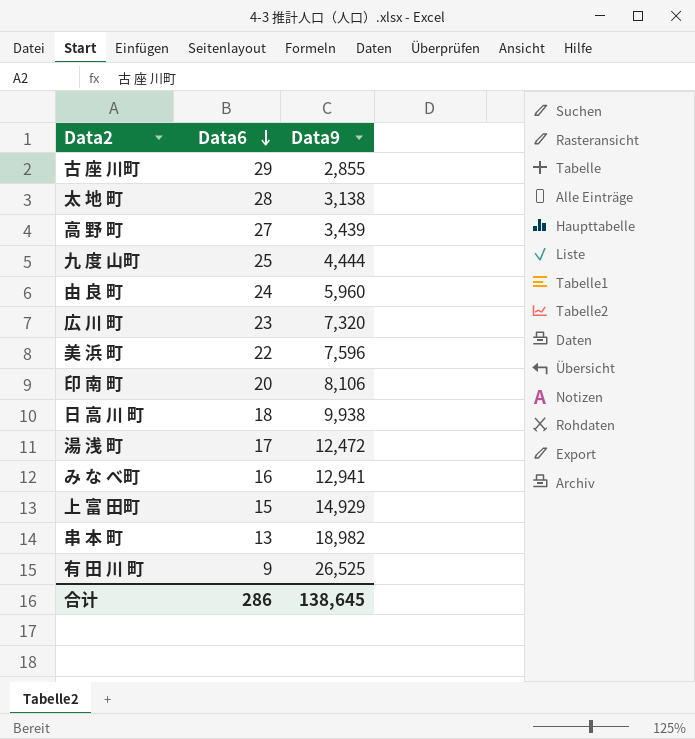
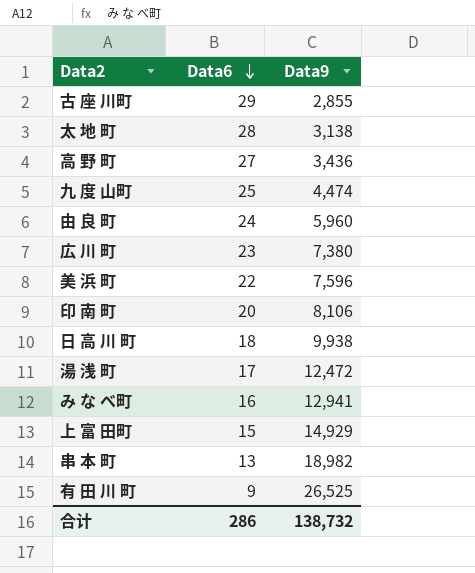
高 野 町 | Data9: 3,439 -> 3,436
九 度 山町 | Data9: 4,444 -> 4,474
広 川 町 | Data9: 7,320 -> 7,380
合计 | Data9: 138,645 -> 138,732

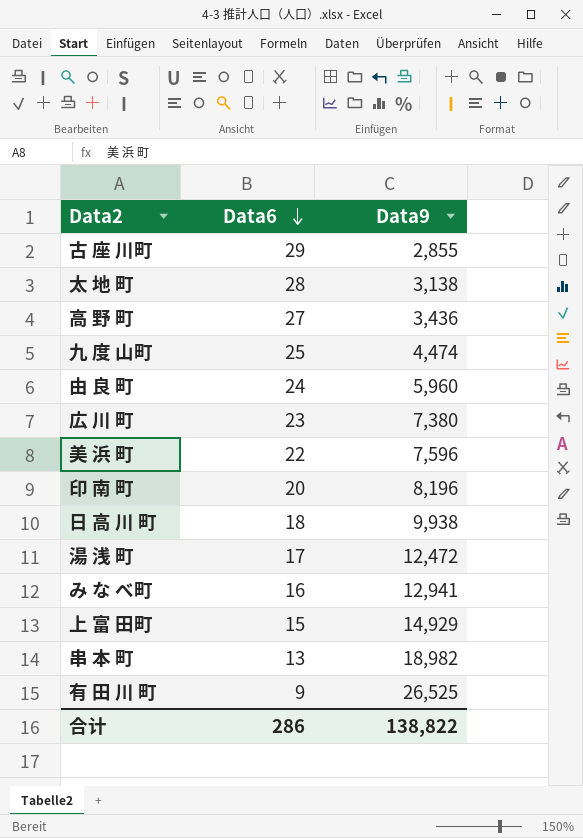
印 南 町 | Data9: 8,106 -> 8,196
合计 | Data9: 138,732 -> 138,822

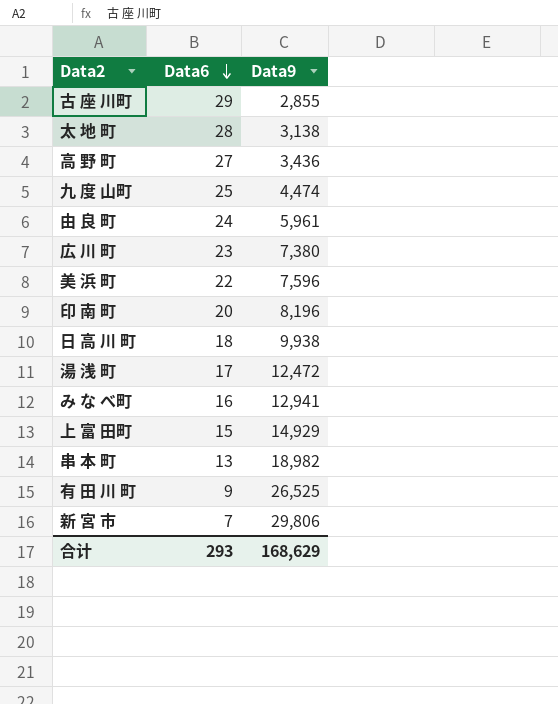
由 良 町 | Data9: 5,960 -> 5,961
row 新 宮 市: none -> 7 | 29,806
合计 | Data6: 286 -> 293
合计 | Data9: 138,822 -> 168,629

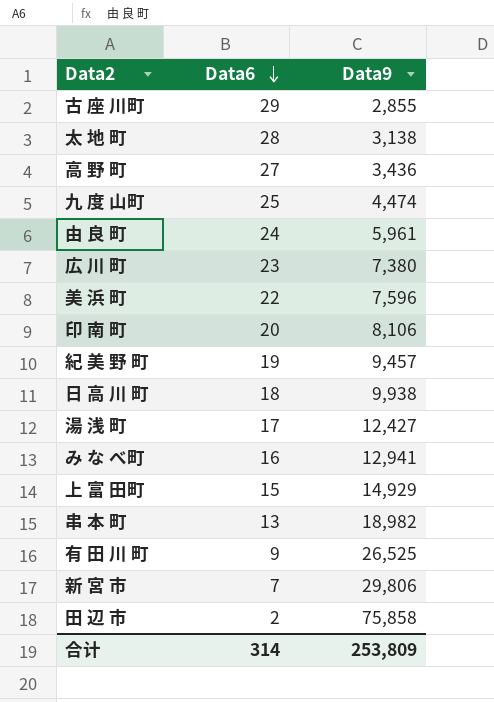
印 南 町 | Data9: 8,196 -> 8,106
row 紀 美 野 町: none -> 19 | 9,457
湯 浅 町 | Data9: 12,472 -> 12,427
row 田 辺 市: none -> 2 | 75,858
合计 | Data6: 293 -> 314
合计 | Data9: 168,629 -> 253,809

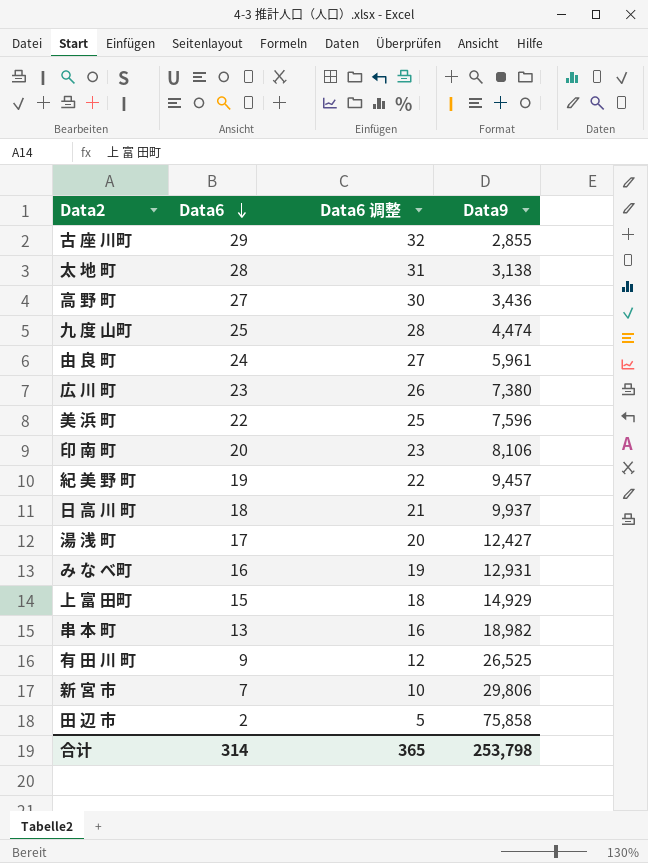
column Data6 调整 | formula: none -> [Data6] + 3
日 高 川 町 | Data9: 9,938 -> 9,937
み な べ町 | Data9: 12,941 -> 12,931
合计 | Data9: 253,809 -> 253,798

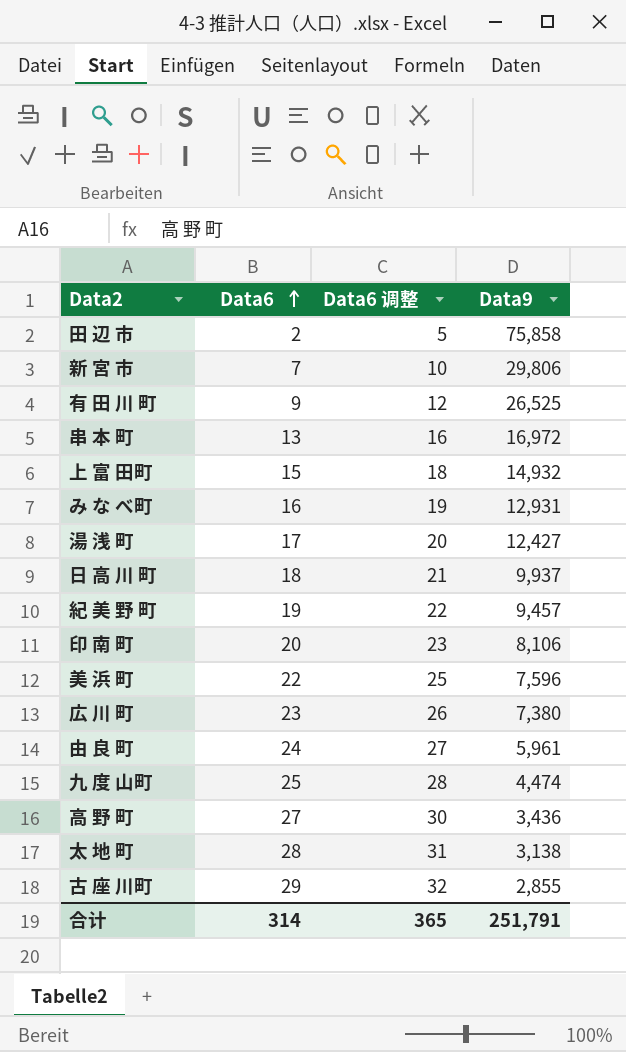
row order: Data6 descending -> Data6 ascending
串 本 町 | Data9: 18,982 -> 16,972
上 富 田町 | Data9: 14,929 -> 14,932
合计 | Data9: 253,798 -> 251,791

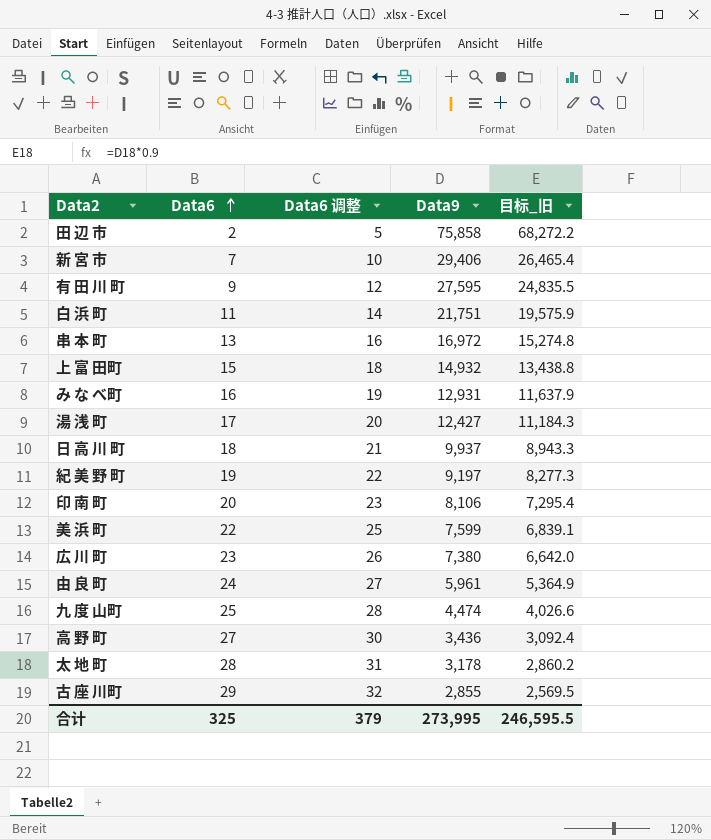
column 目标_旧 | formula: none -> [Data9] * 0.9
新 宮 市 | Data9: 29,806 -> 29,406
有 田 川 町 | Data9: 26,525 -> 27,595
row 白 浜 町: none -> 11 | 14 | 21,751 | 19,575.9
紀 美 野 町 | Data9: 9,457 -> 9,197
美 浜 町 | Data9: 7,596 -> 7,599
太 地 町 | Data9: 3,138 -> 3,178
合计 | Data6: 314 -> 325
合计 | Data6 调整: 365 -> 379
合计 | Data9: 251,791 -> 273,995

